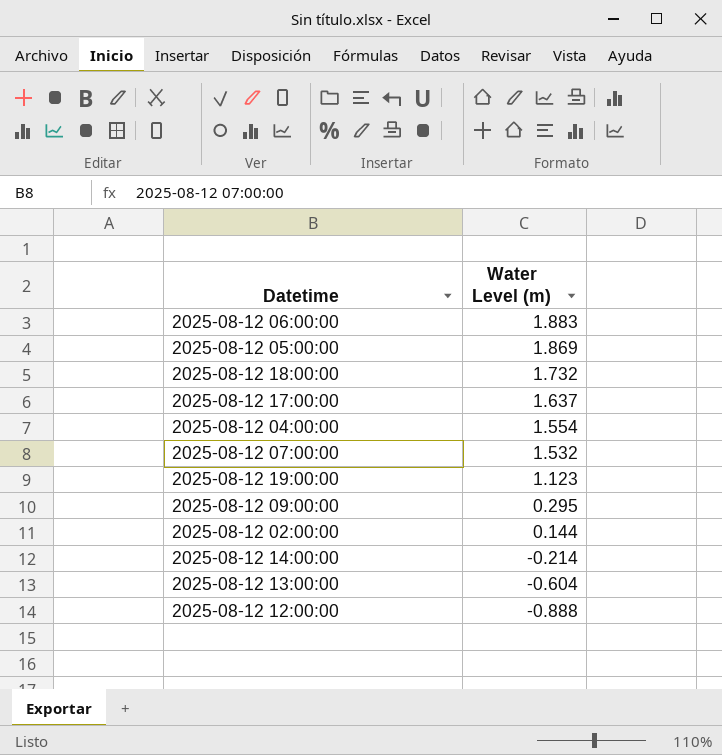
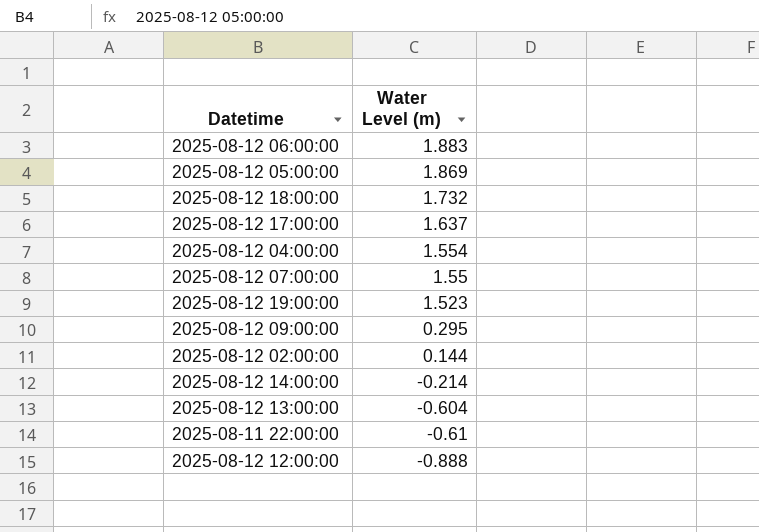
2025-08-12 07:00:00 | Water Level (m): 1.532 -> 1.55
2025-08-12 19:00:00 | Water Level (m): 1.123 -> 1.523
row 2025-08-11 22:00:00: none -> -0.61

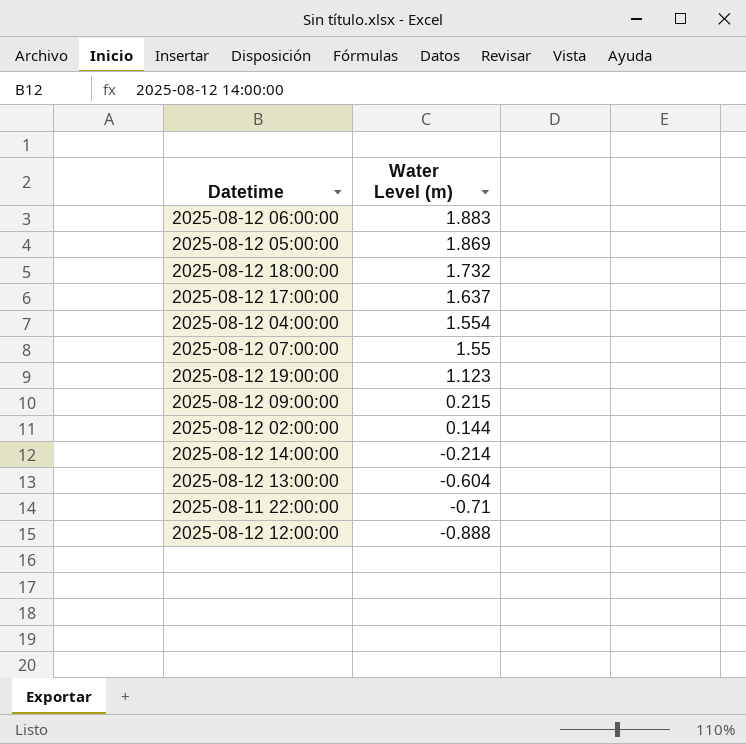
2025-08-12 19:00:00 | Water Level (m): 1.523 -> 1.123
2025-08-12 09:00:00 | Water Level (m): 0.295 -> 0.215
2025-08-11 22:00:00 | Water Level (m): -0.61 -> -0.71

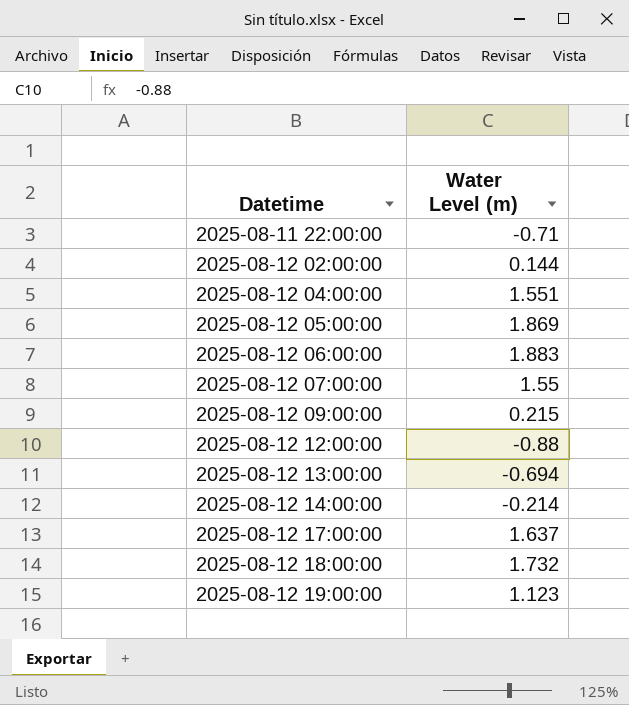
row order: Water Level (m) descending -> Datetime ascending
2025-08-12 04:00:00 | Water Level (m): 1.554 -> 1.551
2025-08-12 12:00:00 | Water Level (m): -0.888 -> -0.88
2025-08-12 13:00:00 | Water Level (m): -0.604 -> -0.694

